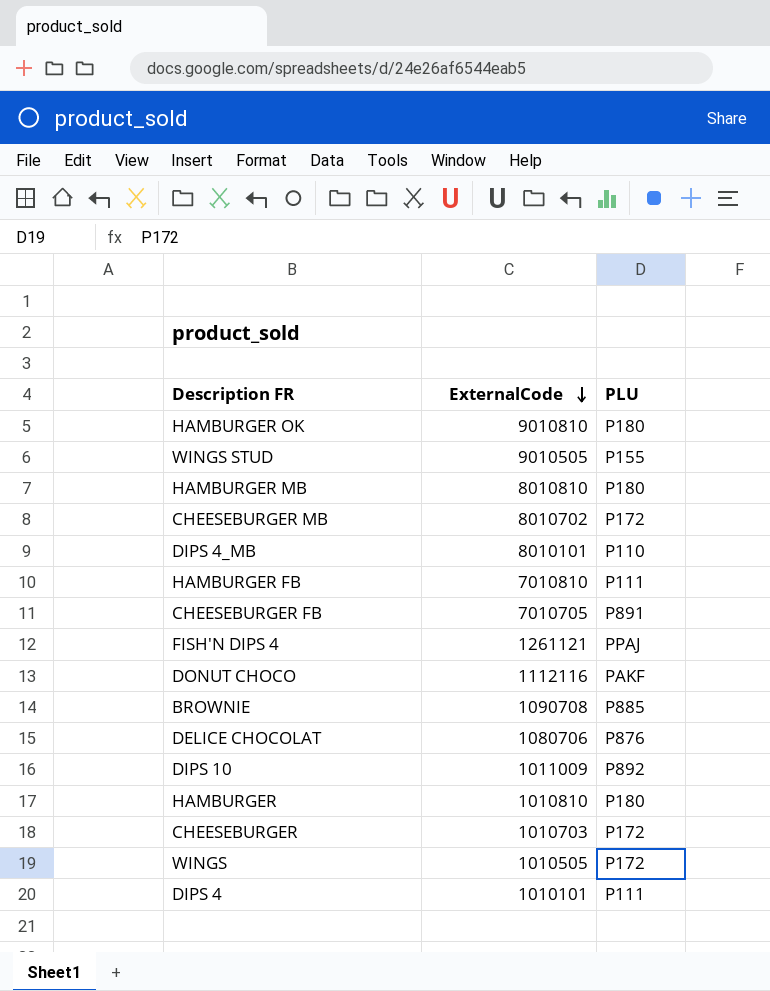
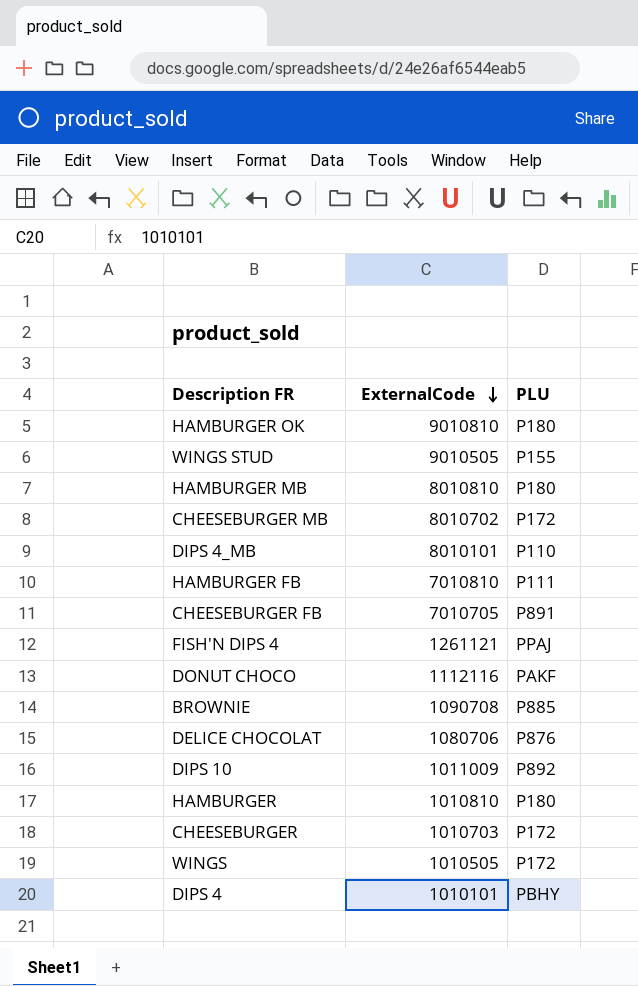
DIPS 4 | PLU: P111 -> PBHY

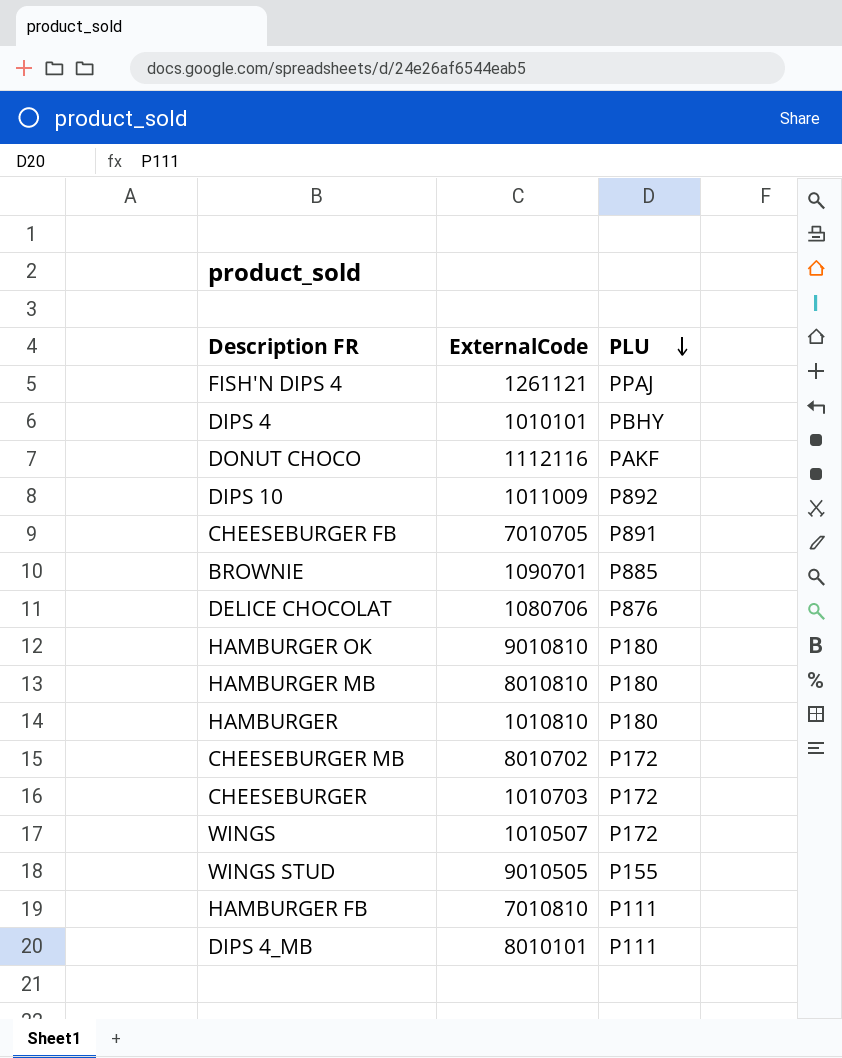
row order: ExternalCode descending -> PLU descending
BROWNIE | ExternalCode: 1090708 -> 1090701
WINGS | ExternalCode: 1010505 -> 1010507
DIPS 4_MB | PLU: P110 -> P111

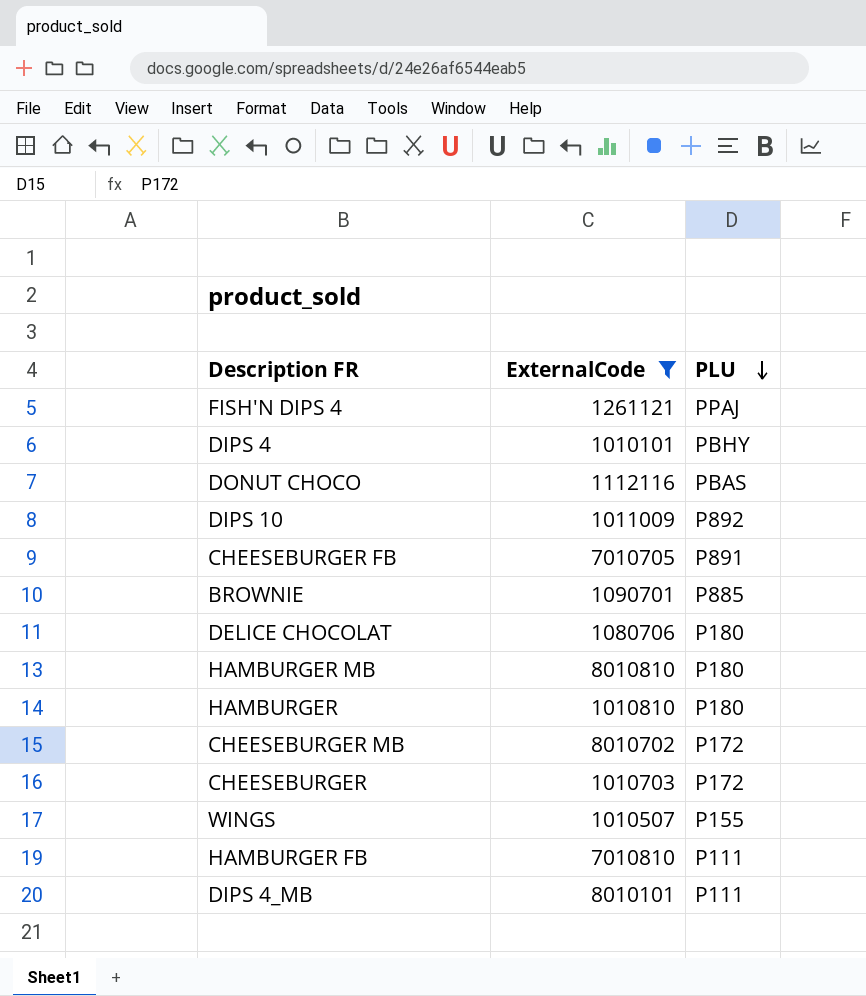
filter: none -> ExternalCode <= 8010810
DONUT CHOCO | PLU: PAKF -> PBAS
DELICE CHOCOLAT | PLU: P876 -> P180
WINGS | PLU: P172 -> P155

